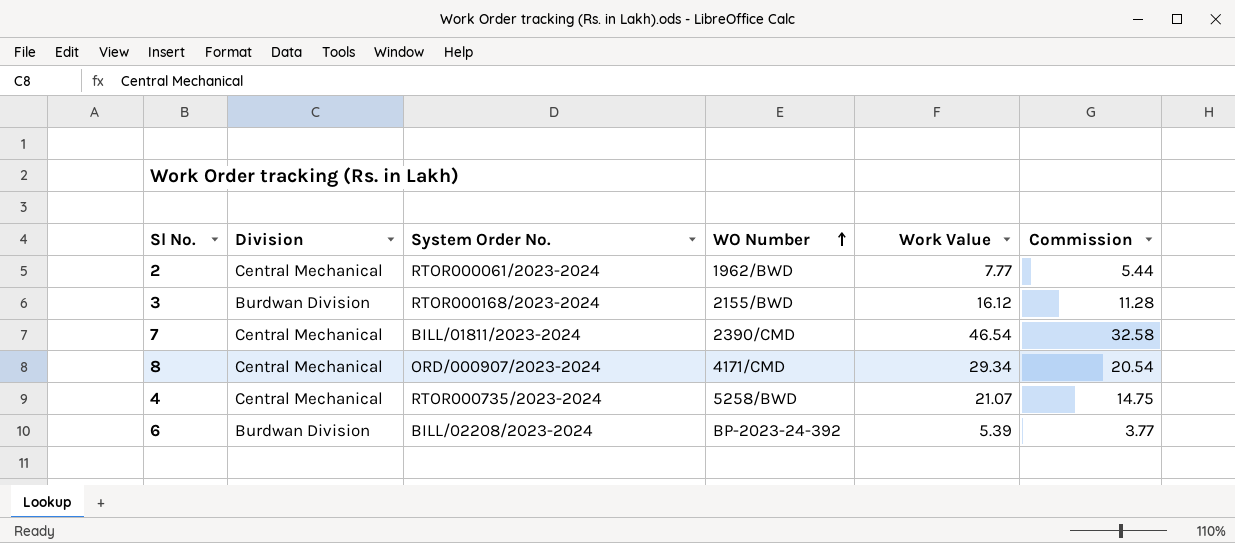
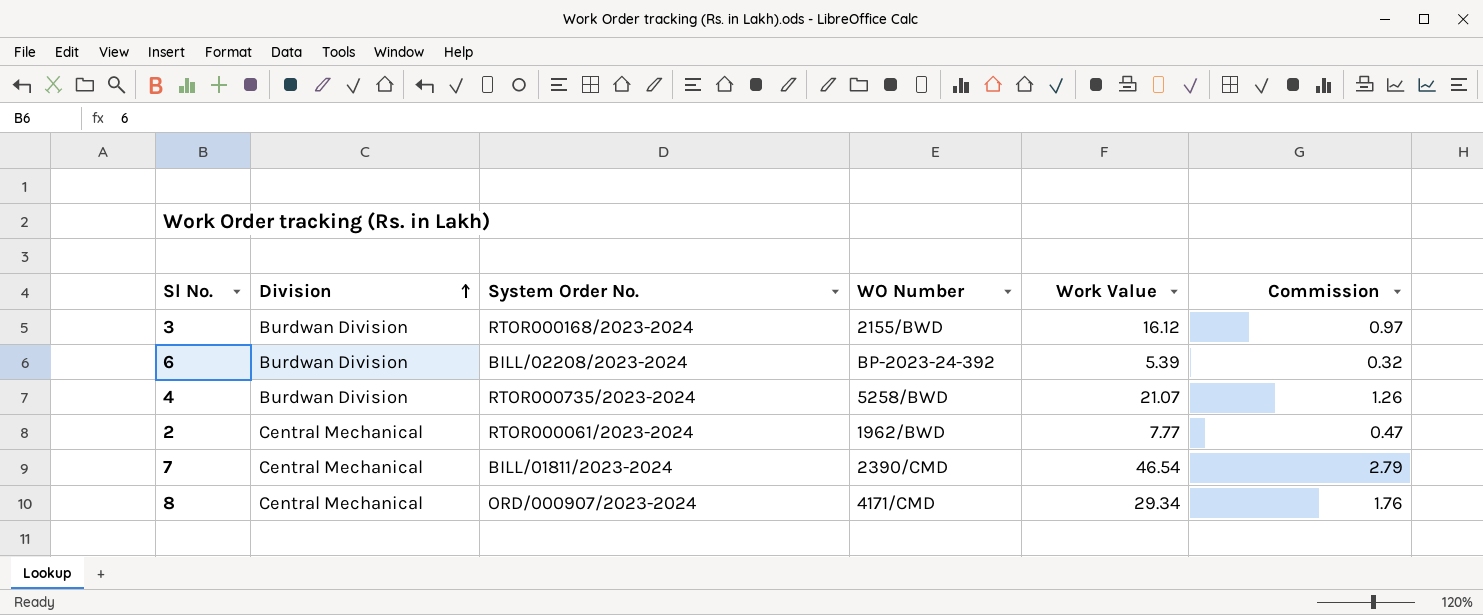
row order: WO Number ascending -> Division ascending
column Commission | formula: [Work Value] * 0.7 -> [Work Value] * 0.06
4 | Division: Central Mechanical -> Burdwan Division

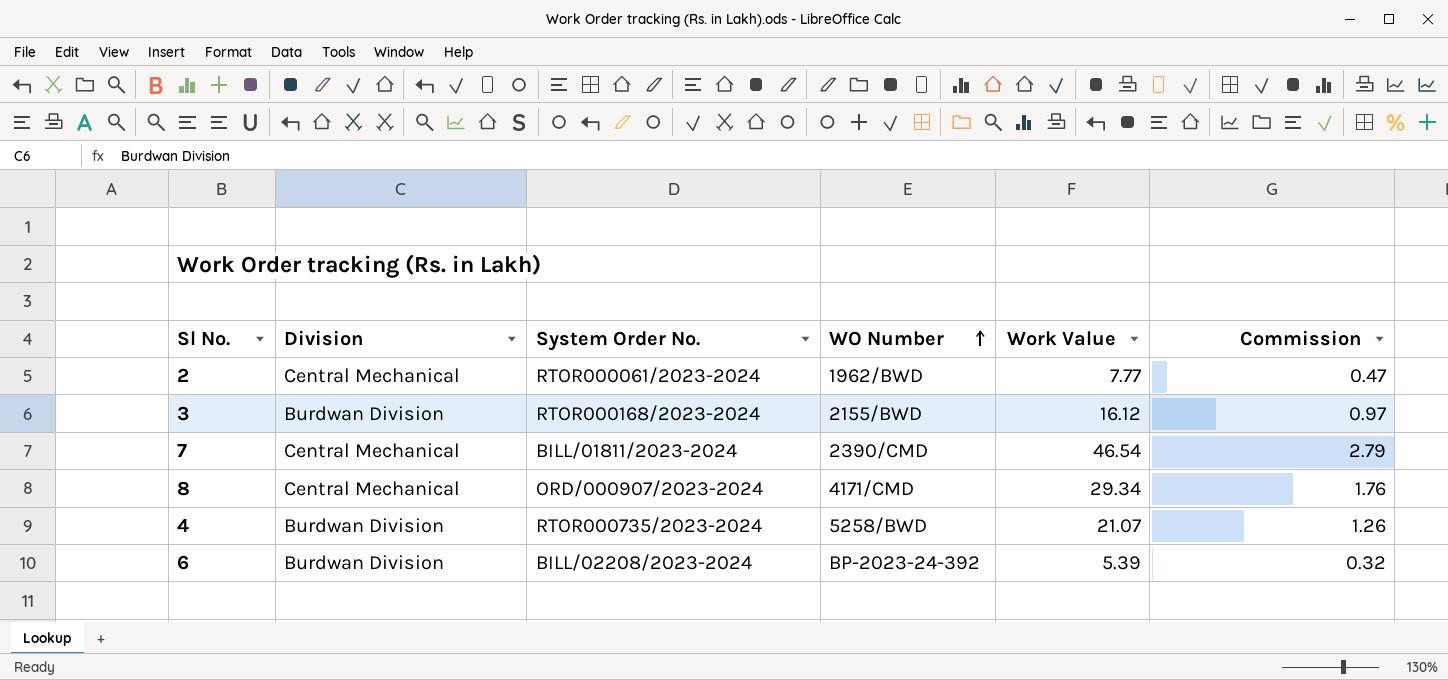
row order: Division ascending -> WO Number ascending

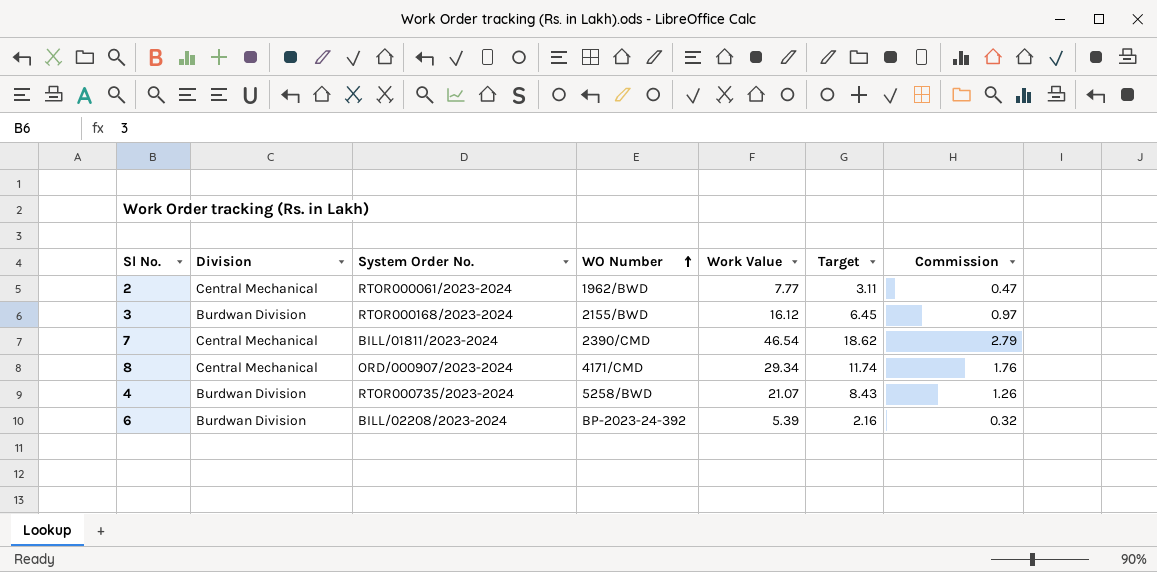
column Target | formula: none -> [Work Value] * 0.4

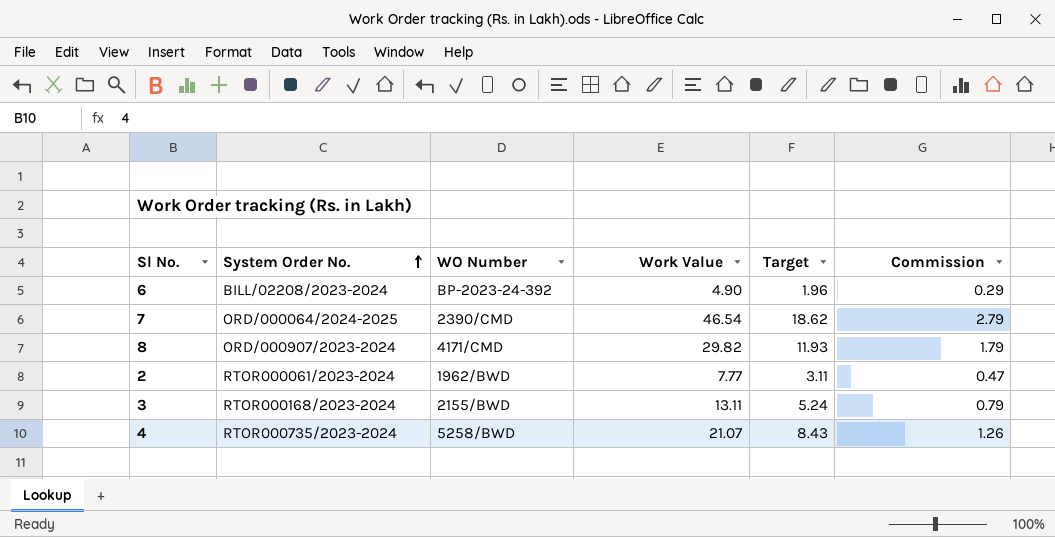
row order: WO Number ascending -> System Order No. ascending
column Division | position: 2 -> none
6 | Work Value: 5.39 -> 4.90
6 | Target: 2.16 -> 1.96
6 | Commission: 0.32 -> 0.29
7 | System Order No.: BILL/01811/2023-2024 -> ORD/000064/2024-2025
8 | Work Value: 29.34 -> 29.82
8 | Target: 11.74 -> 11.93
8 | Commission: 1.76 -> 1.79
3 | Work Value: 16.12 -> 13.11
3 | Target: 6.45 -> 5.24
3 | Commission: 0.97 -> 0.79

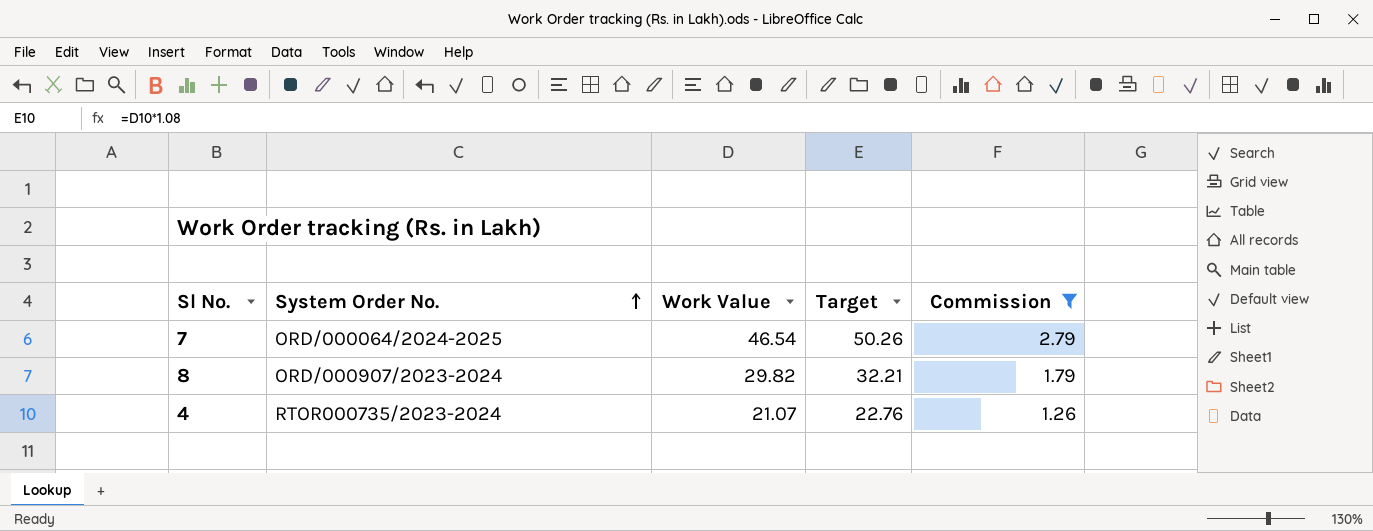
filter: none -> Commission >= 1.26
column WO Number | position: 3 -> none
column Target | formula: [Work Value] * 0.4 -> [Work Value] * 1.08

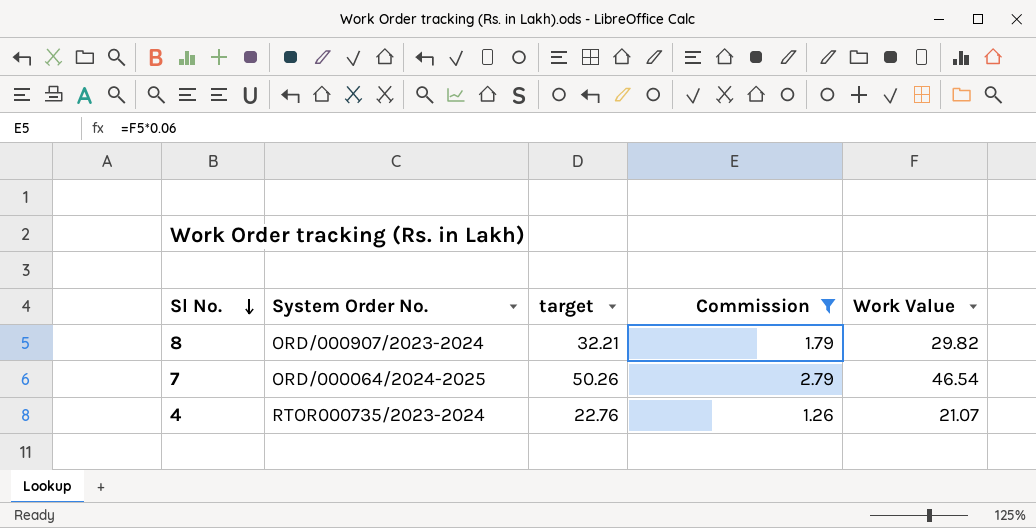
row order: System Order No. ascending -> Sl No. descending
column name: Target -> target
column Work Value | position: 3 -> 5

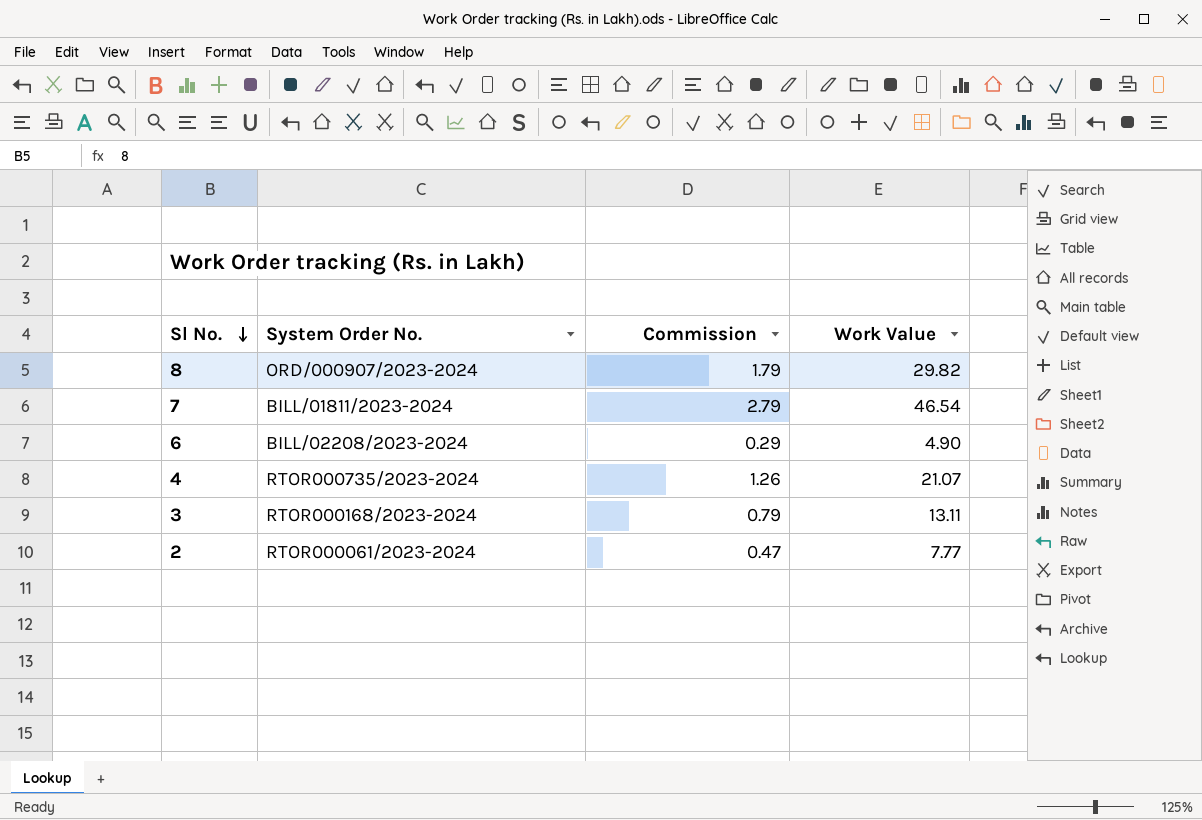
filter: Commission >= 1.26 -> none
column target | formula: [Work Value] * 1.08 -> none
7 | System Order No.: ORD/000064/2024-2025 -> BILL/01811/2023-2024

